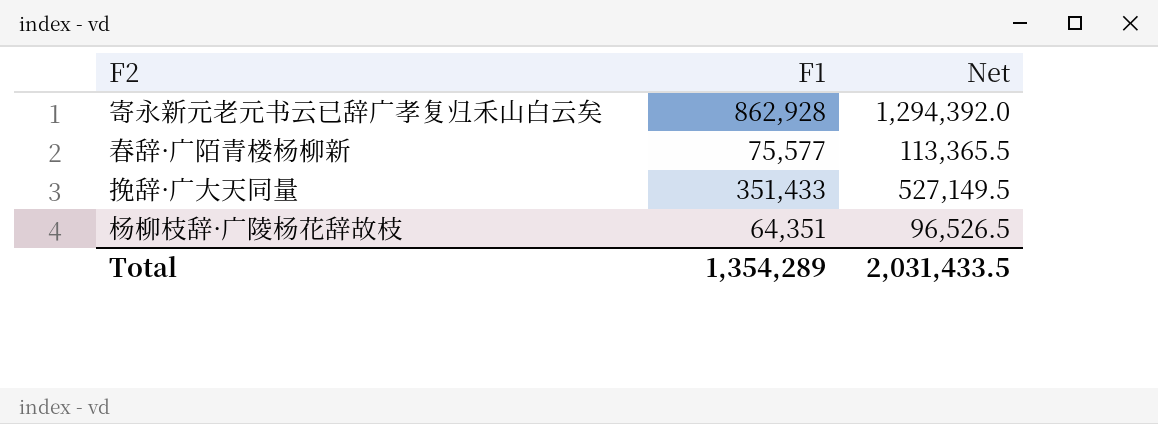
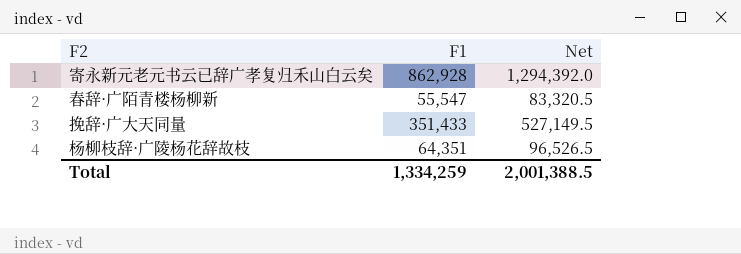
春辞·广陌青楼杨柳新 | F1: 75,577 -> 55,547
春辞·广陌青楼杨柳新 | Net: 113,365.5 -> 83,320.5
Total | F1: 1,354,289 -> 1,334,259
Total | Net: 2,031,433.5 -> 2,001,388.5

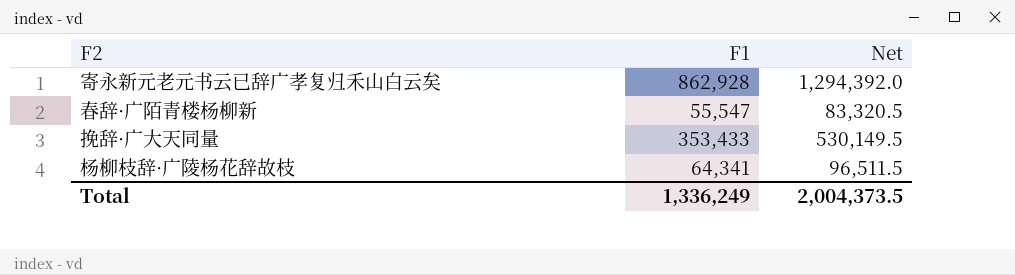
挽辞·广大天同量 | F1: 351,433 -> 353,433
挽辞·广大天同量 | Net: 527,149.5 -> 530,149.5
杨柳枝辞·广陵杨花辞故枝 | F1: 64,351 -> 64,341
杨柳枝辞·广陵杨花辞故枝 | Net: 96,526.5 -> 96,511.5
Total | F1: 1,334,259 -> 1,336,249
Total | Net: 2,001,388.5 -> 2,004,373.5

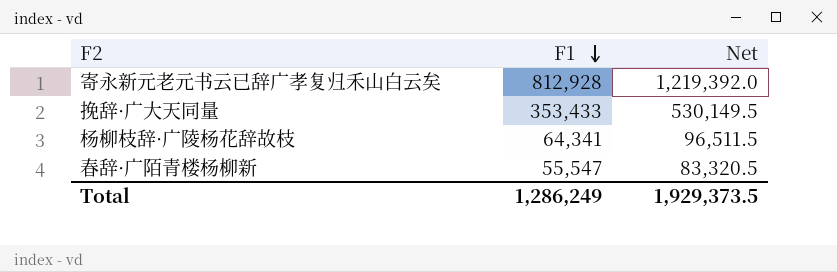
row order: none -> F1 descending
寄永新元老元书云已辞广孝复归禾山白云矣 | F1: 862,928 -> 812,928
寄永新元老元书云已辞广孝复归禾山白云矣 | Net: 1,294,392.0 -> 1,219,392.0
Total | F1: 1,336,249 -> 1,286,249
Total | Net: 2,004,373.5 -> 1,929,373.5

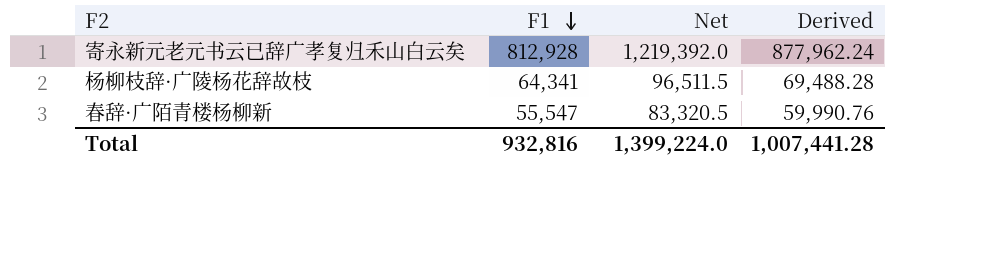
column Derived | formula: none -> [F1] * 1.08
row 挽辞·广大天同量: 353,433 | 530,149.5 -> none
Total | F1: 1,286,249 -> 932,816
Total | Net: 1,929,373.5 -> 1,399,224.0

